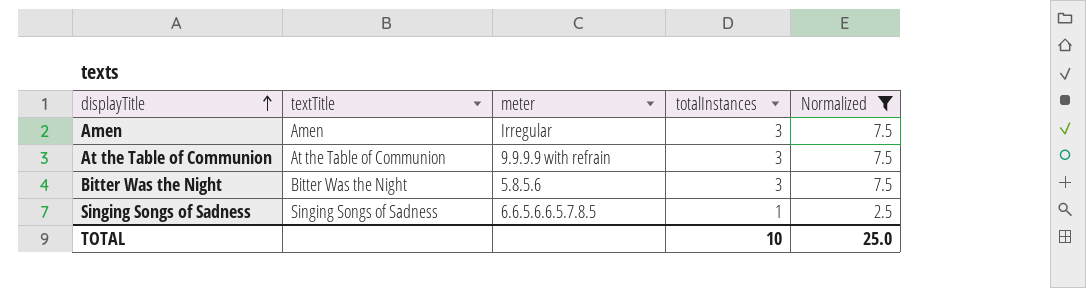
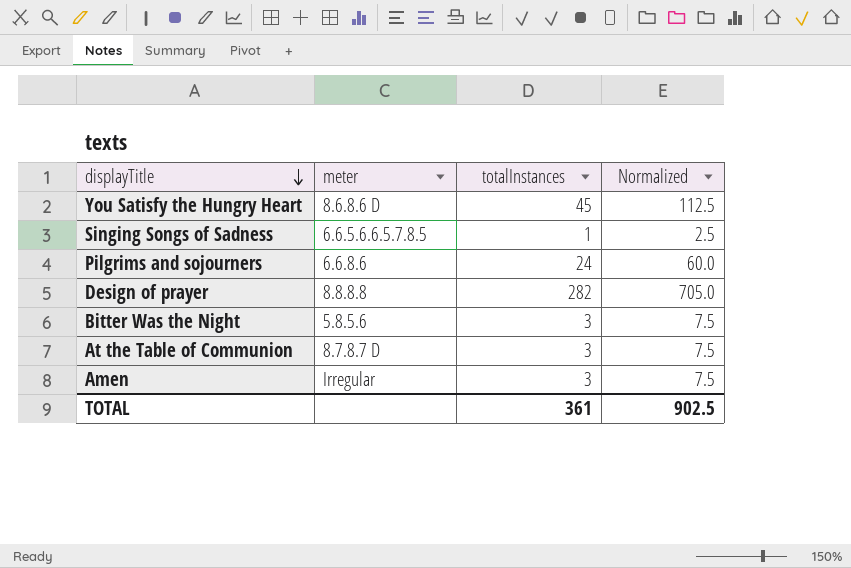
filter: Normalized <= 7.5 -> none
row order: displayTitle ascending -> displayTitle descending
column textTitle | position: 2 -> none
At the Table of Communion | meter: 9.9.9.9 with refrain -> 8.7.8.7 D
TOTAL | totalInstances: 10 -> 361
TOTAL | Normalized: 25.0 -> 902.5

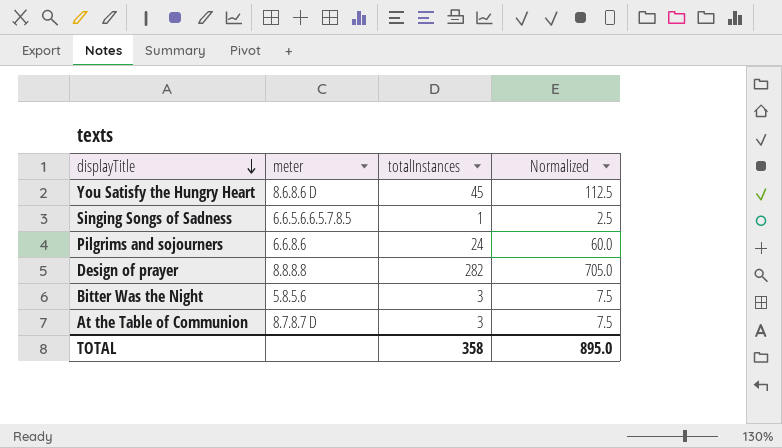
row Amen: Irregular | 3 | 7.5 -> none
TOTAL | totalInstances: 361 -> 358
TOTAL | Normalized: 902.5 -> 895.0

